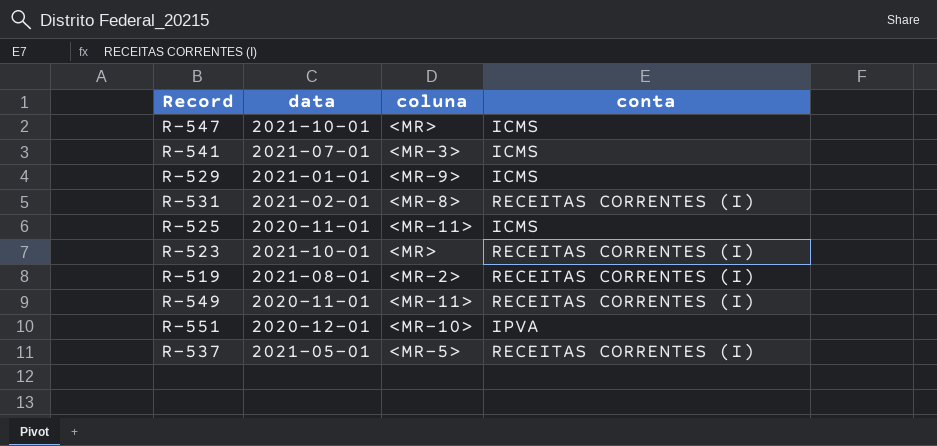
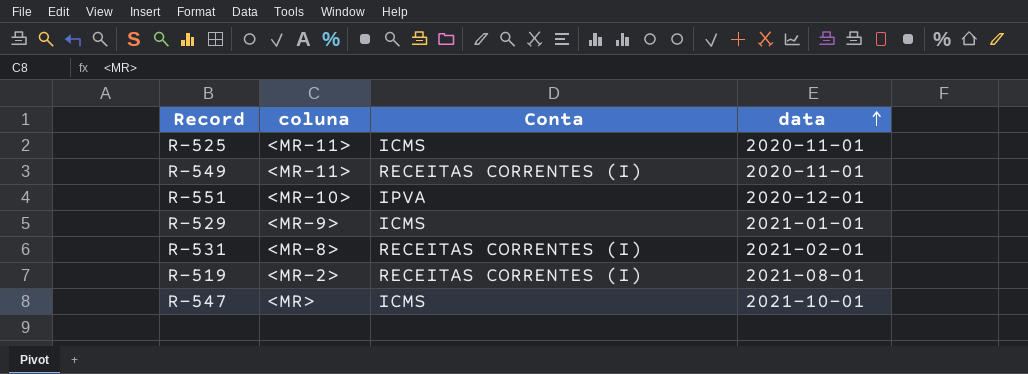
row order: none -> data ascending
column name: conta -> Conta
column data | position: 2 -> 4
row R-541: 2021-07-01 | <MR-3> | ICMS -> none
row R-523: 2021-10-01 | <MR> | RECEITAS CORRENTES (I) -> none
row R-537: 2021-05-01 | <MR-5> | RECEITAS CORRENTES (I) -> none

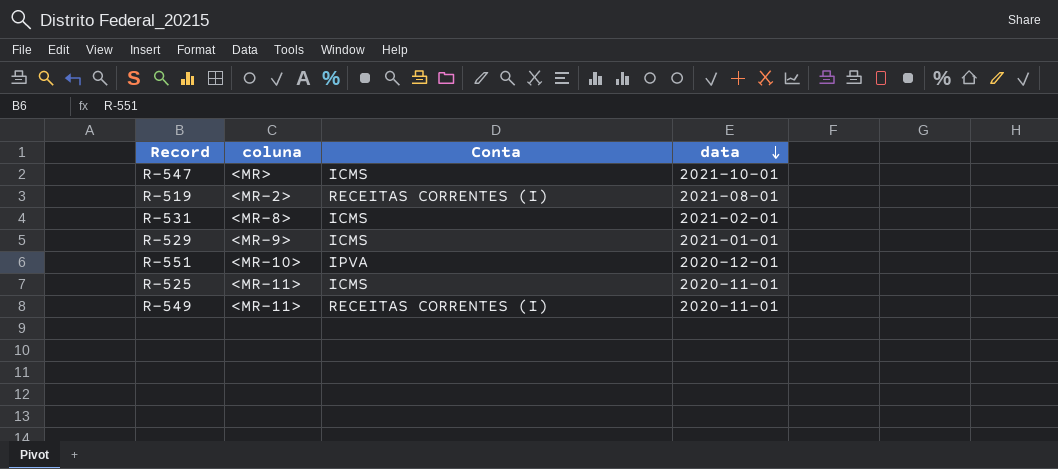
row order: data ascending -> data descending
R-531 | Conta: RECEITAS CORRENTES (I) -> ICMS

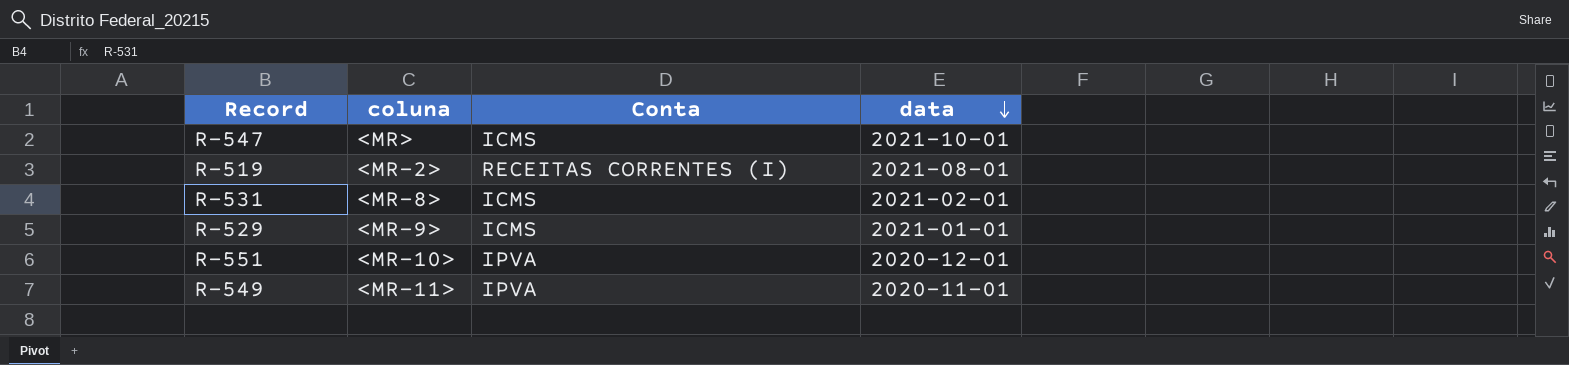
row R-525: <MR-11> | ICMS | 2020-11-01 -> none
R-549 | Conta: RECEITAS CORRENTES (I) -> IPVA

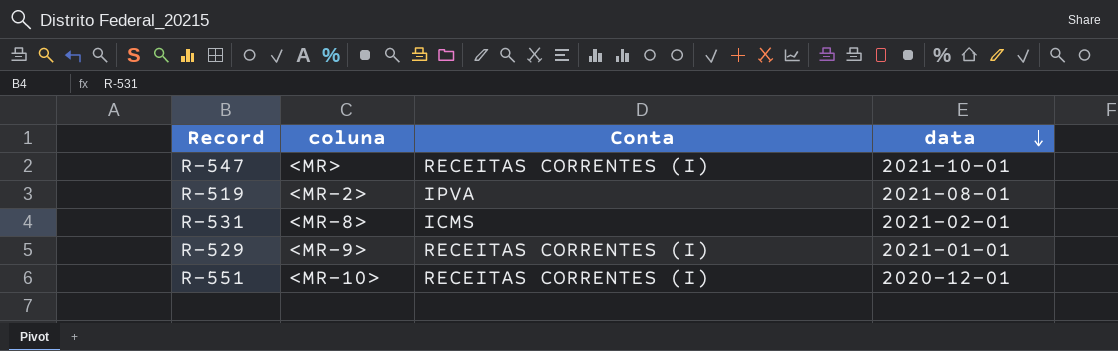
row R-549: <MR-11> | IPVA | 2020-11-01 -> none
R-547 | Conta: ICMS -> RECEITAS CORRENTES (I)
R-519 | Conta: RECEITAS CORRENTES (I) -> IPVA
R-529 | Conta: ICMS -> RECEITAS CORRENTES (I)
R-551 | Conta: IPVA -> RECEITAS CORRENTES (I)

